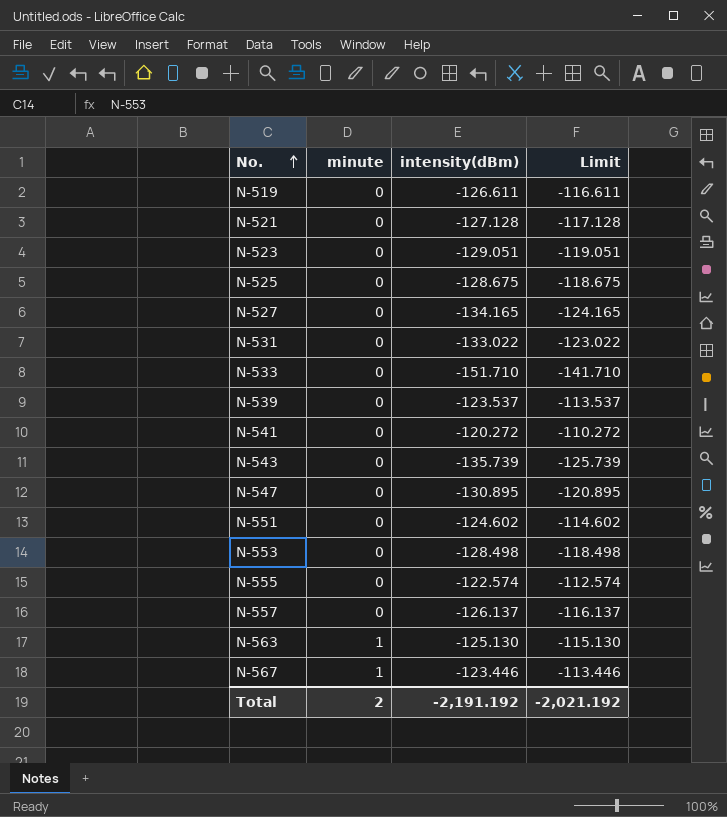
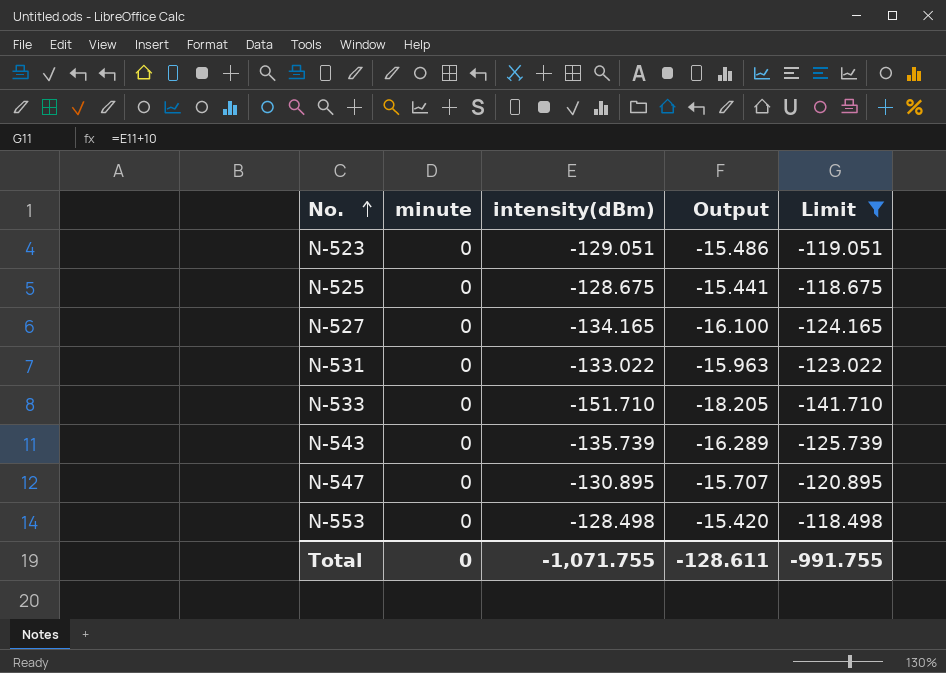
filter: none -> Limit <= -118.498
column Output | formula: none -> [intensity(dBm)] * 0.12
Total | minute: 2 -> 0
Total | intensity(dBm): -2,191.192 -> -1,071.755
Total | Limit: -2,021.192 -> -991.755

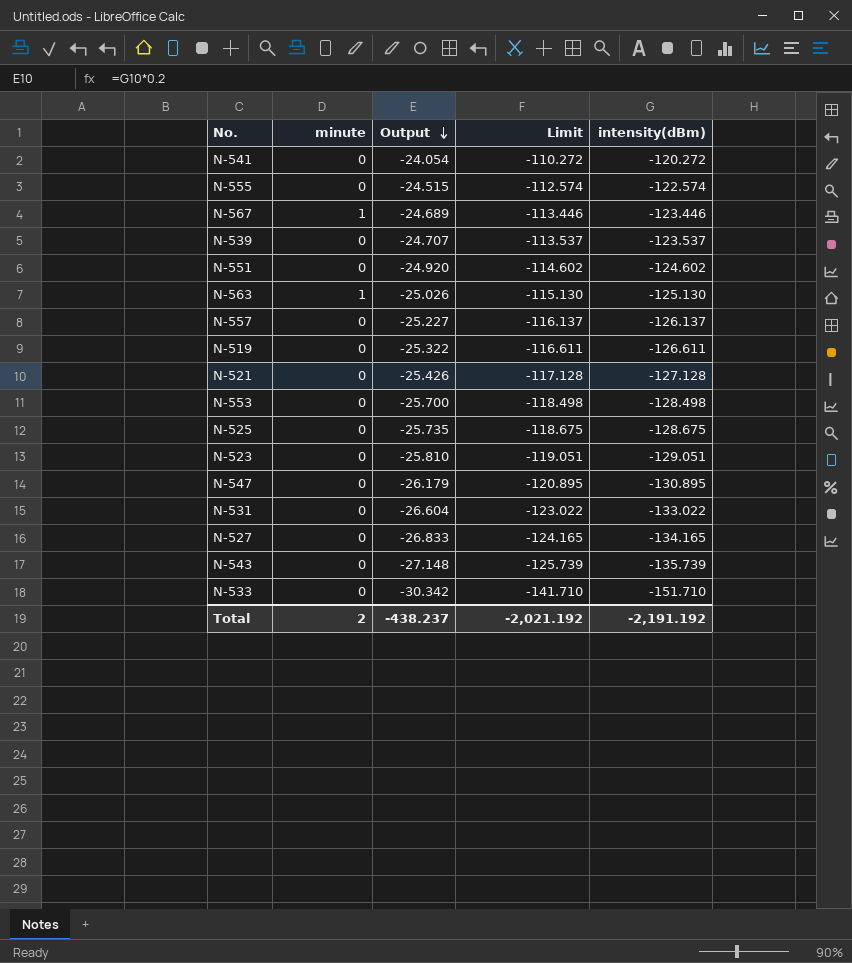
filter: Limit <= -118.498 -> none
row order: No. ascending -> Output descending
column Output | formula: [intensity(dBm)] * 0.12 -> [intensity(dBm)] * 0.2
column intensity(dBm) | position: 3 -> 5
Total | minute: 0 -> 2
Total | Output: -128.611 -> -438.237
Total | Limit: -991.755 -> -2,021.192
Total | intensity(dBm): -1,071.755 -> -2,191.192

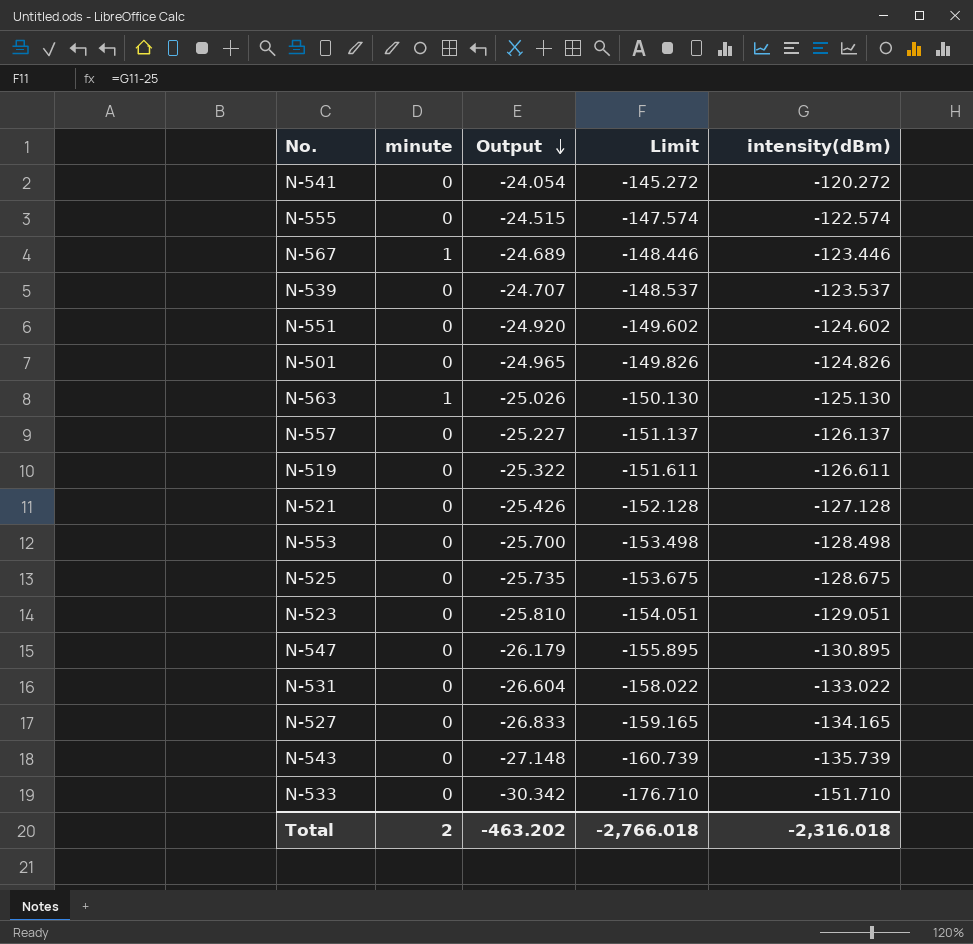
column Limit | formula: [intensity(dBm)] + 10 -> [intensity(dBm)] - 25
row N-501: none -> 0 | -24.965 | -149.826 | -124.826
Total | Output: -438.237 -> -463.202
Total | Limit: -2,021.192 -> -2,766.018
Total | intensity(dBm): -2,191.192 -> -2,316.018

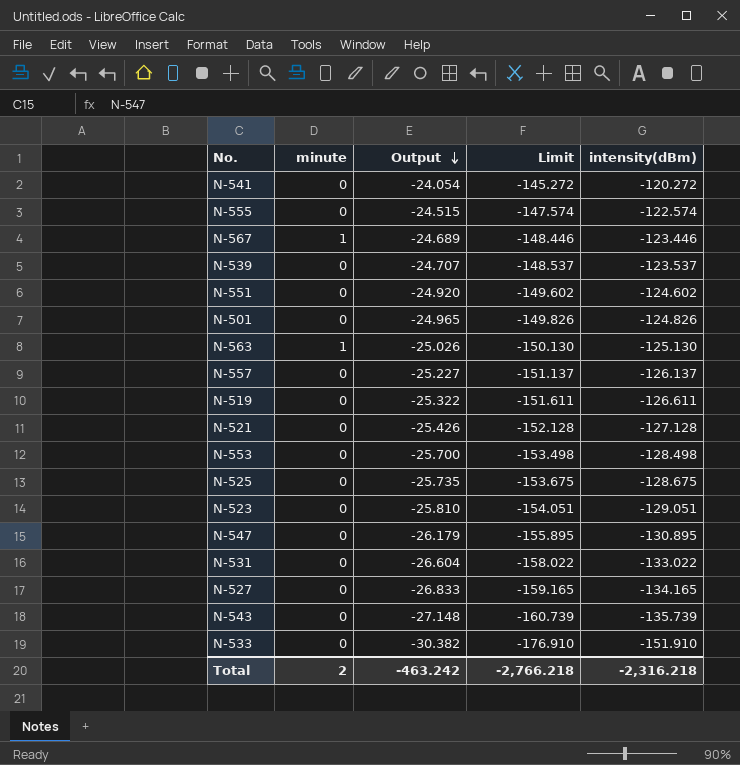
N-533 | Output: -30.342 -> -30.382
N-533 | Limit: -176.710 -> -176.910
N-533 | intensity(dBm): -151.710 -> -151.910
Total | Output: -463.202 -> -463.242
Total | Limit: -2,766.018 -> -2,766.218
Total | intensity(dBm): -2,316.018 -> -2,316.218

